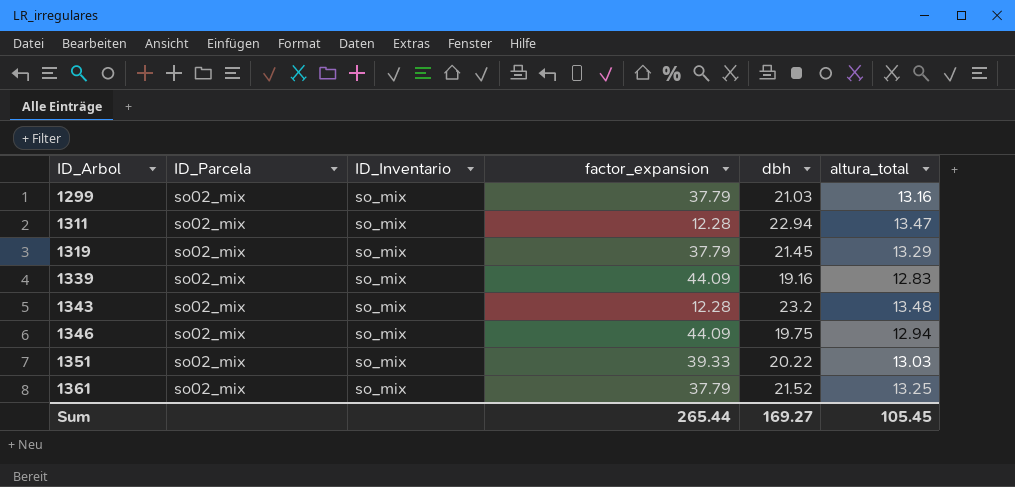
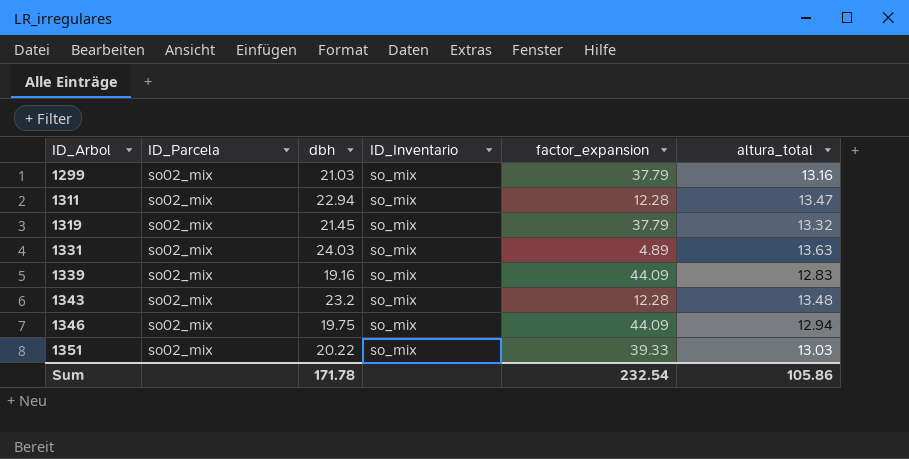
column dbh | position: 5 -> 3
row 1361: so02_mix | so_mix | 37.79 | 21.52 | 13.25 -> none
1319 | altura_total: 13.29 -> 13.32
row 1331: none -> so02_mix | 24.03 | so_mix | 4.89 | 13.63
Sum | dbh: 169.27 -> 171.78
Sum | factor_expansion: 265.44 -> 232.54
Sum | altura_total: 105.45 -> 105.86

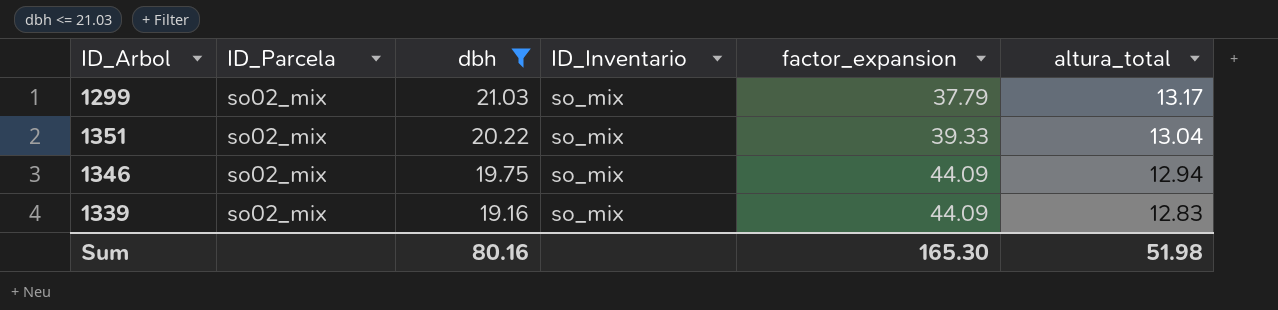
filter: none -> dbh <= 21.03
row order: ID_Arbol ascending -> dbh descending
1299 | altura_total: 13.16 -> 13.17
1351 | altura_total: 13.03 -> 13.04
Sum | dbh: 171.78 -> 80.16
Sum | factor_expansion: 232.54 -> 165.30
Sum | altura_total: 105.86 -> 51.98

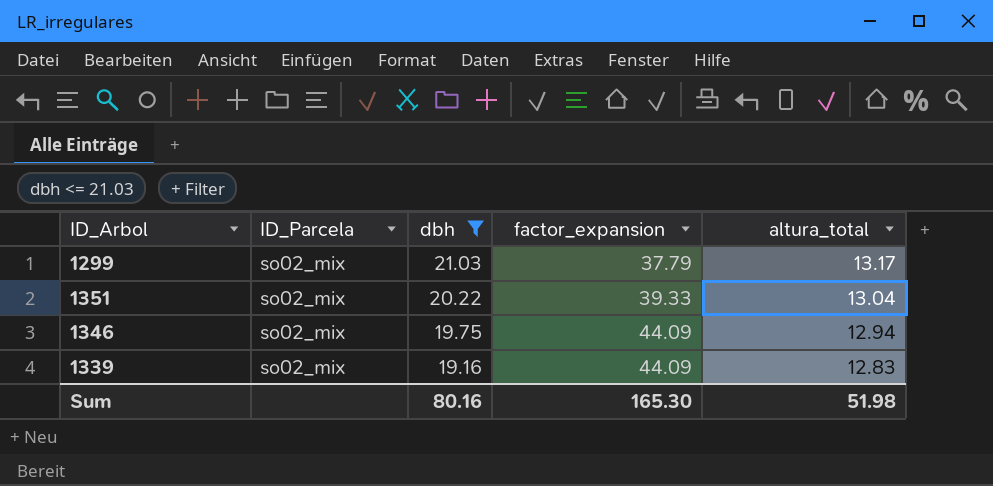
column ID_Inventario | position: 4 -> none

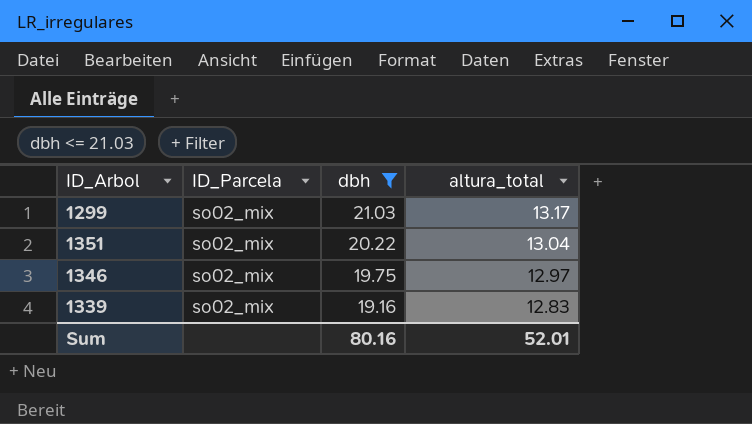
column factor_expansion | position: 4 -> none
1346 | altura_total: 12.94 -> 12.97
Sum | altura_total: 51.98 -> 52.01

